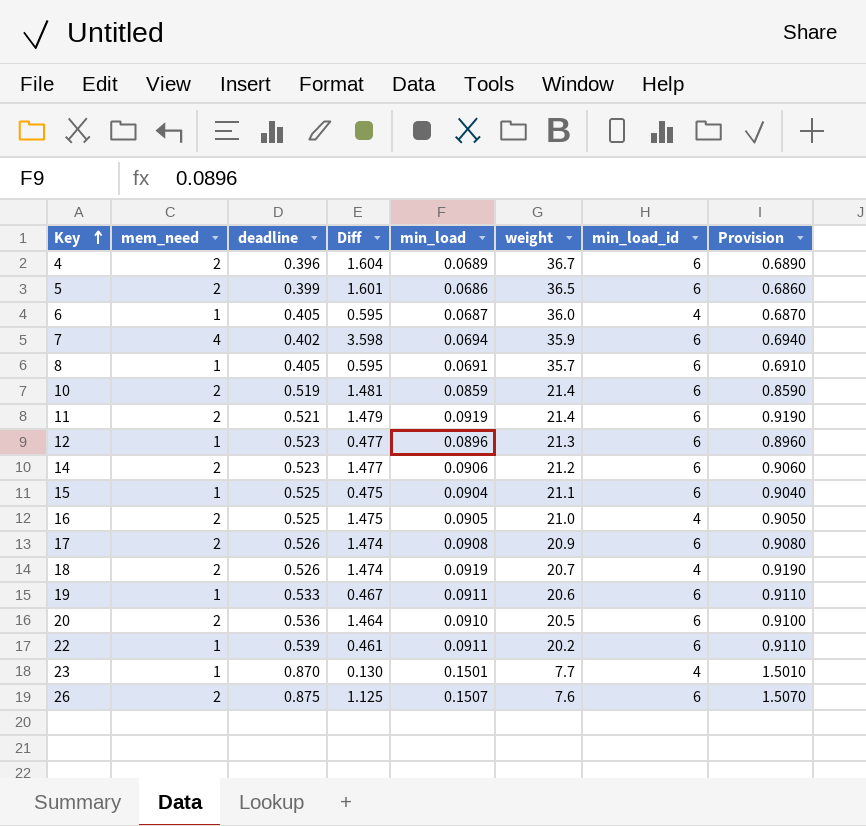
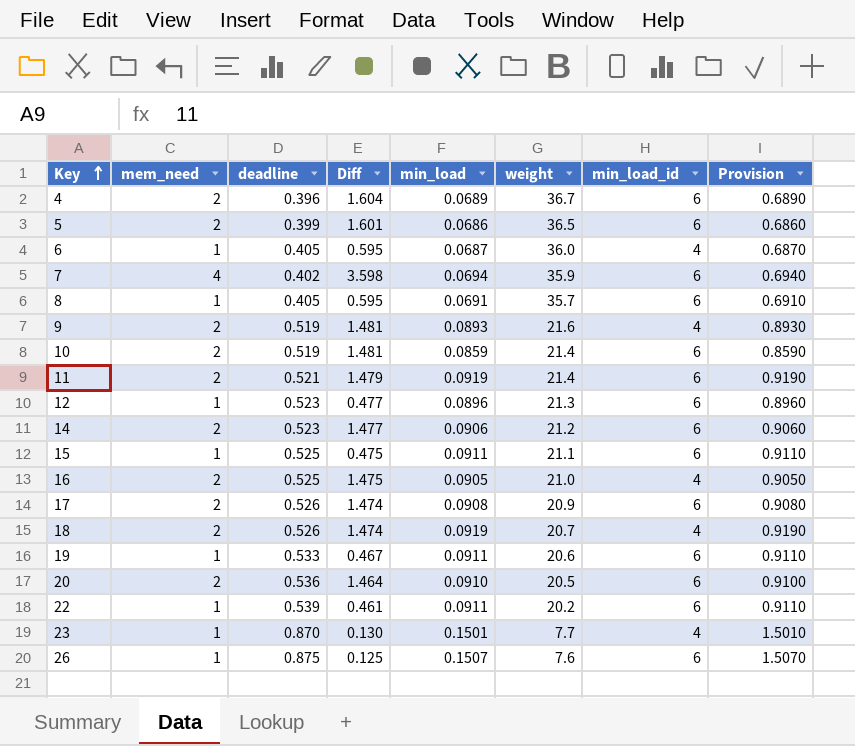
row 9: none -> 2 | 0.519 | 1.481 | 0.0893 | 21.6 | 4 | 0.8930
15 | min_load: 0.0904 -> 0.0911
15 | Provision: 0.9040 -> 0.9110
26 | mem_need: 2 -> 1
26 | Diff: 1.125 -> 0.125

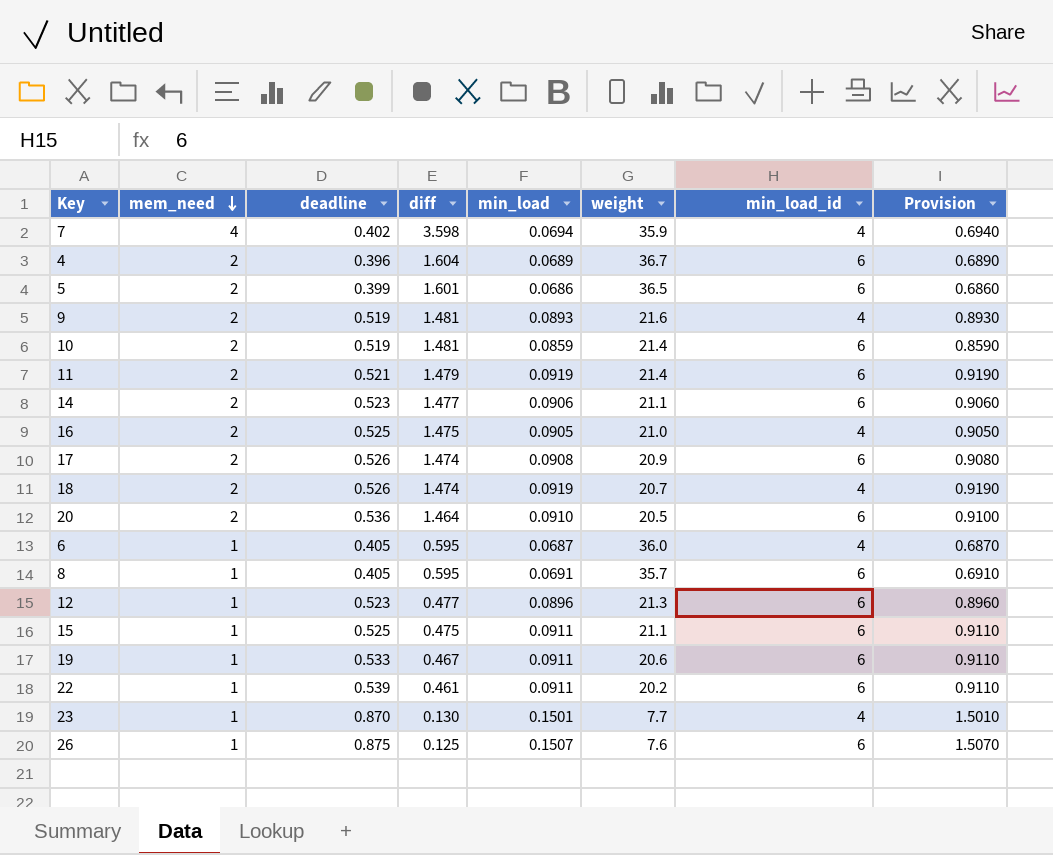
row order: Key ascending -> mem_need descending
column name: Diff -> diff
7 | min_load_id: 6 -> 4
14 | weight: 21.2 -> 21.1

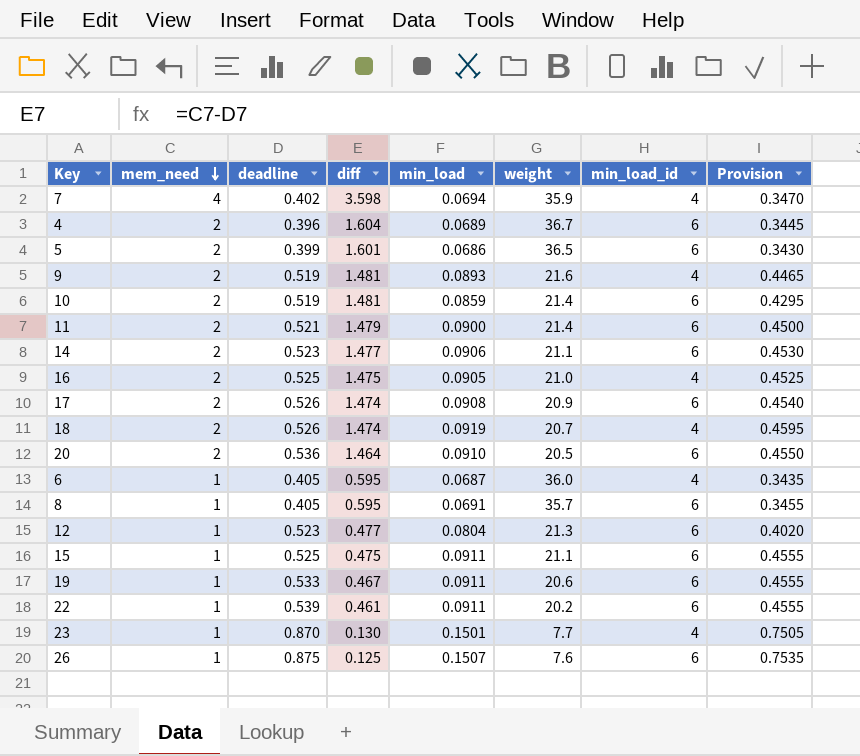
column Provision | formula: [min_load] * 10 -> [min_load] * 5
11 | min_load: 0.0919 -> 0.0900
12 | min_load: 0.0896 -> 0.0804

